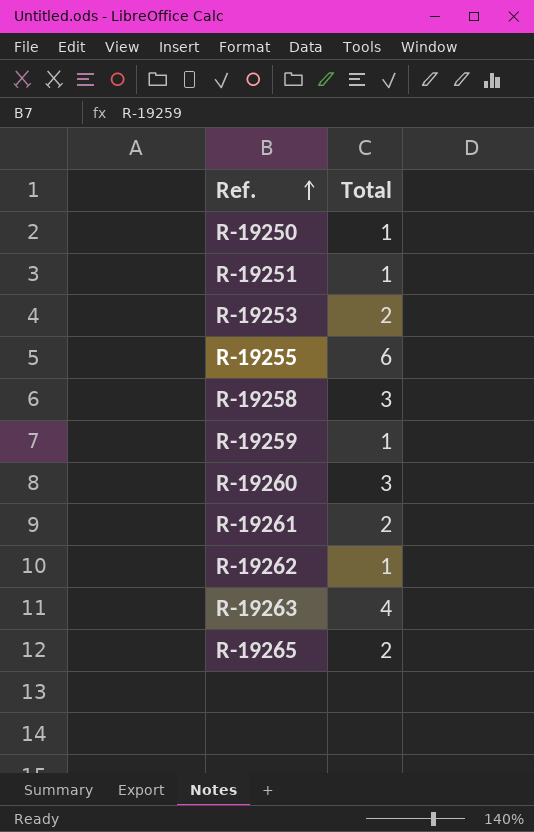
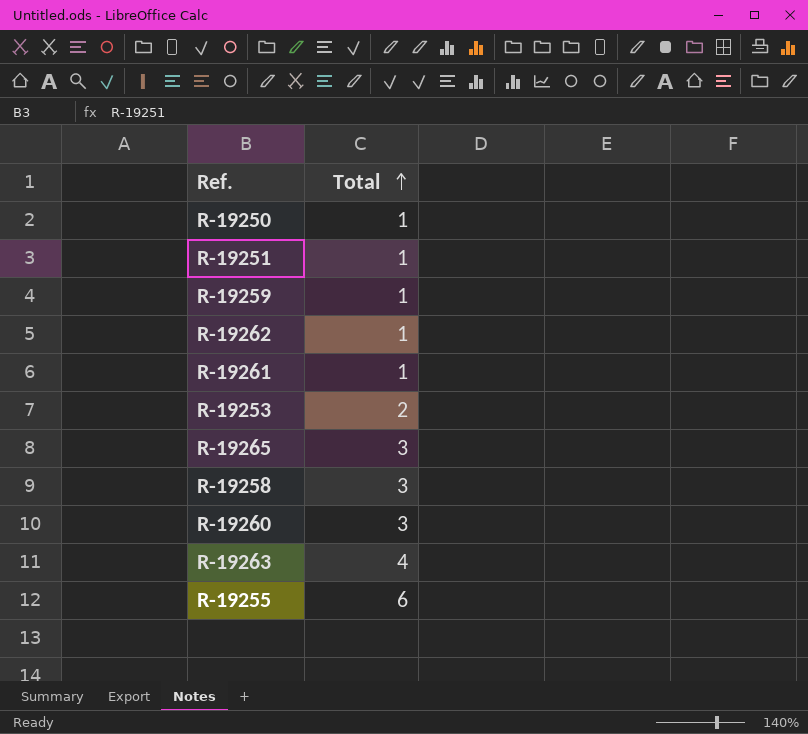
row order: Ref. ascending -> Total ascending
R-19261 | Total: 2 -> 1
R-19265 | Total: 2 -> 3

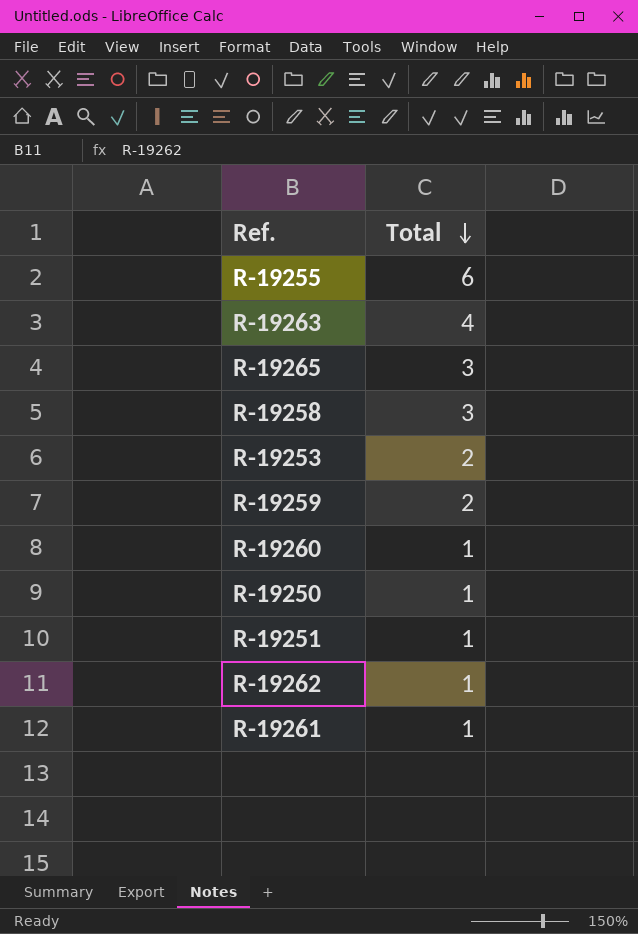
row order: Total ascending -> Total descending
R-19259 | Total: 1 -> 2
R-19260 | Total: 3 -> 1

